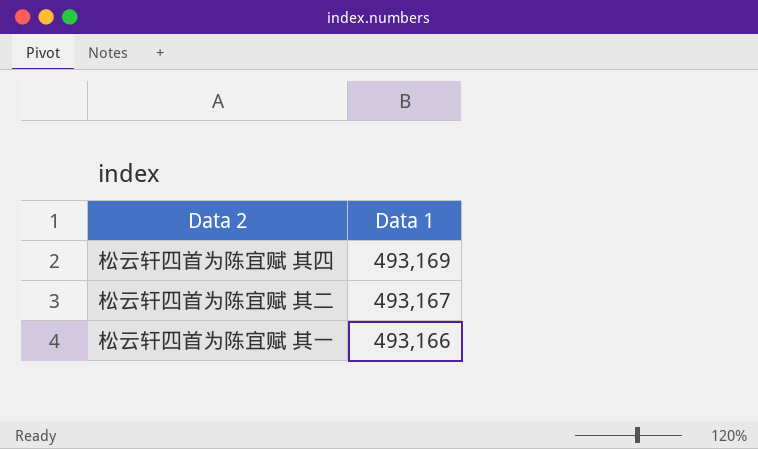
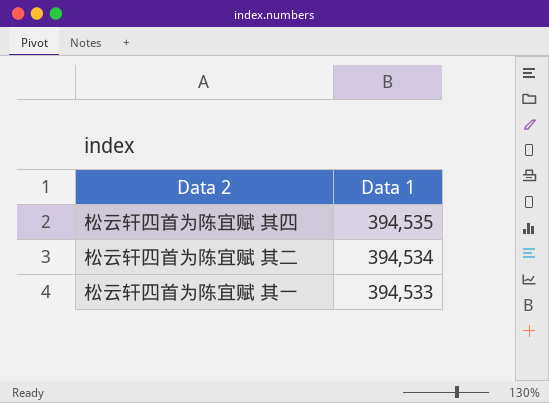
松云轩四首为陈宜赋 其四 | Data 1: 493,169 -> 394,535
松云轩四首为陈宜赋 其二 | Data 1: 493,167 -> 394,534
松云轩四首为陈宜赋 其一 | Data 1: 493,166 -> 394,533

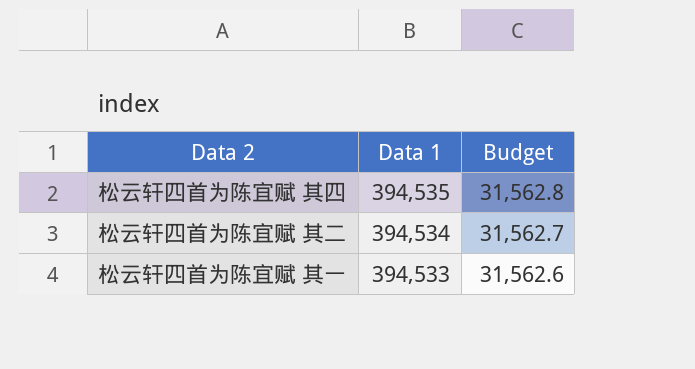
column Budget | formula: none -> [Data 1] * 0.08

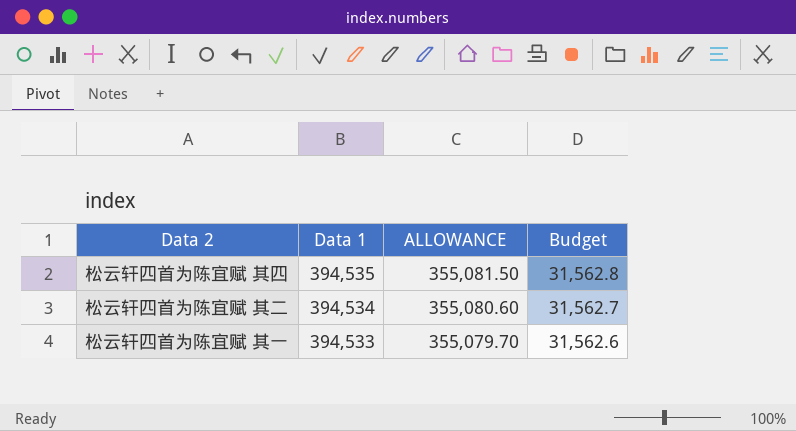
column ALLOWANCE | formula: none -> [Data 1] * 0.9

